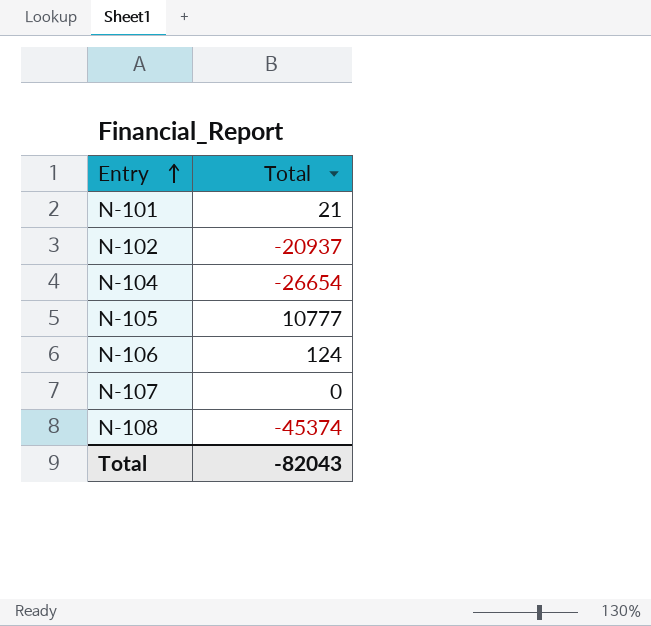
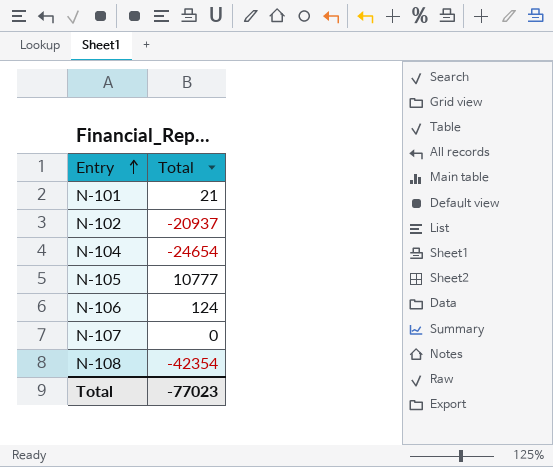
N-104 | Total: -26654 -> -24654
N-108 | Total: -45374 -> -42354
Total | Total: -82043 -> -77023

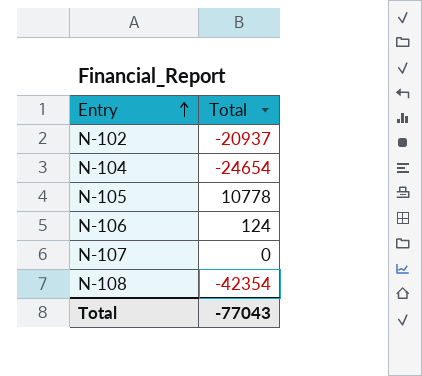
row N-101: 21 -> none
N-105 | Total: 10777 -> 10778
Total | Total: -77023 -> -77043

